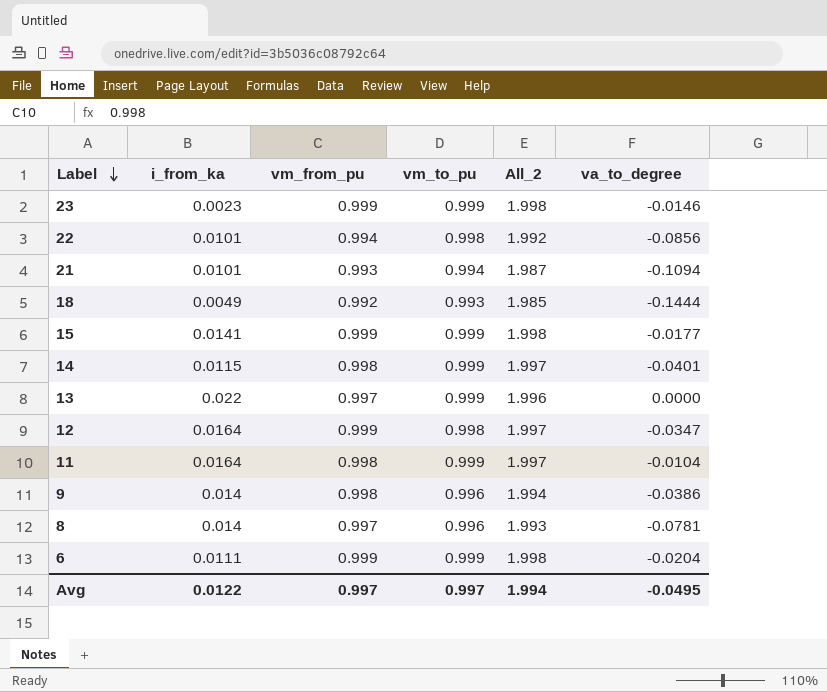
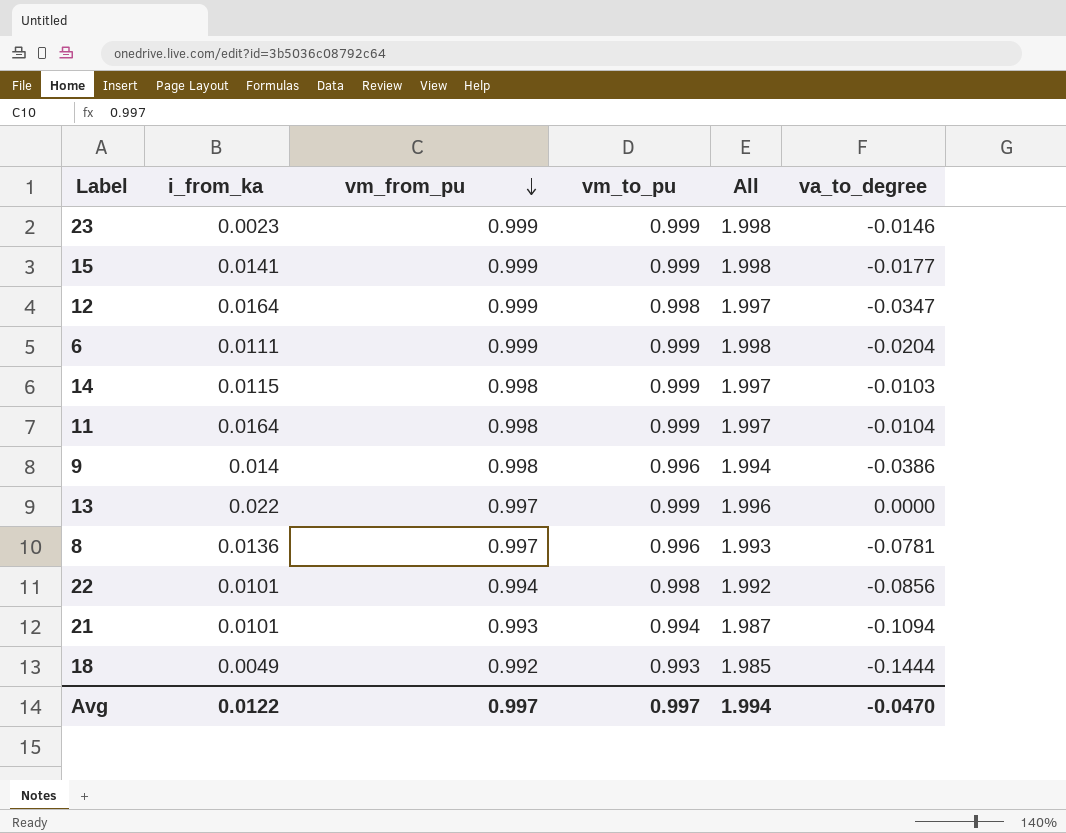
row order: Label descending -> vm_from_pu descending
column name: All_2 -> All
14 | va_to_degree: -0.0401 -> -0.0103
8 | i_from_ka: 0.014 -> 0.0136
Avg | va_to_degree: -0.0495 -> -0.0470

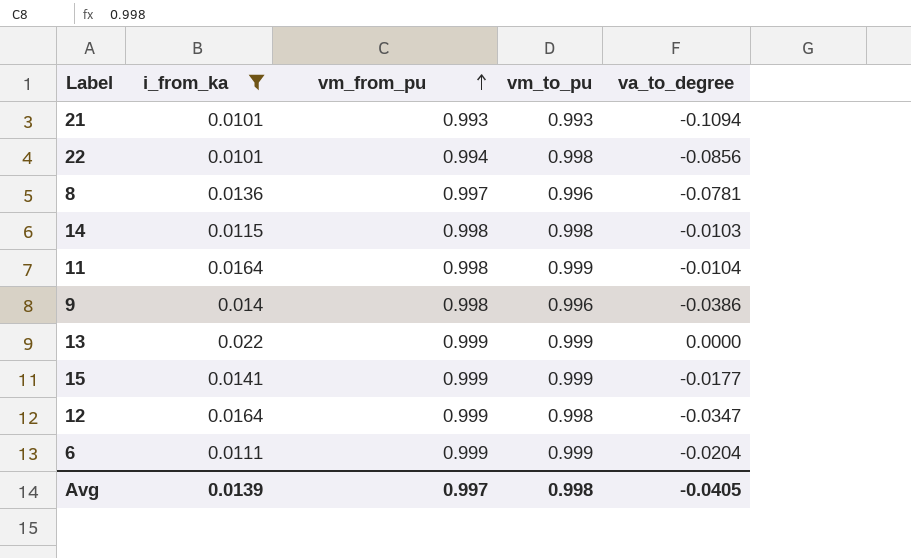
filter: none -> i_from_ka >= 0.0101
row order: vm_from_pu descending -> vm_from_pu ascending
column All | formula: [vm_from_pu] + [vm_to_pu] -> none
21 | vm_to_pu: 0.994 -> 0.993
14 | vm_to_pu: 0.999 -> 0.998
13 | vm_from_pu: 0.997 -> 0.999
Avg | i_from_ka: 0.0122 -> 0.0139
Avg | vm_to_pu: 0.997 -> 0.998
Avg | va_to_degree: -0.0470 -> -0.0405

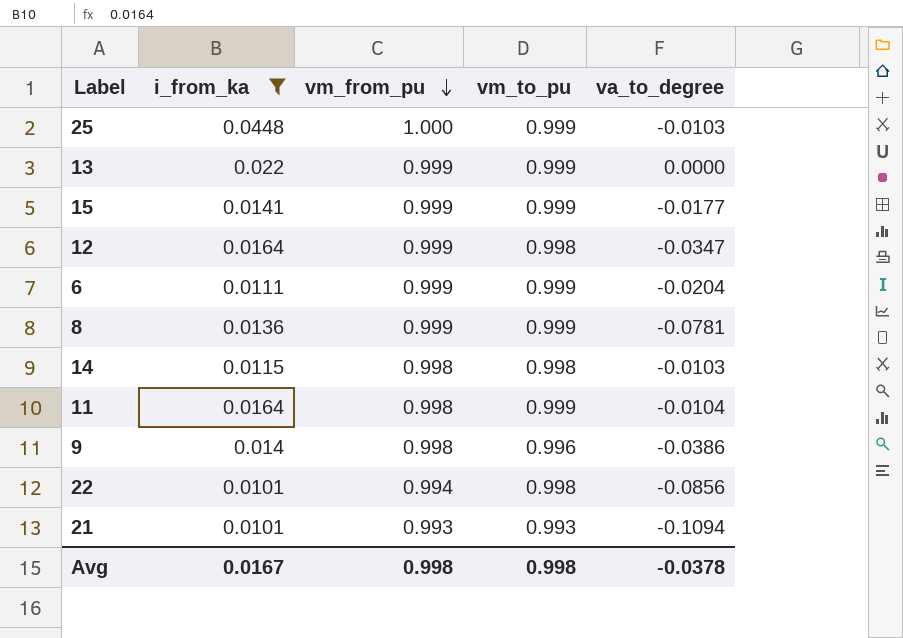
row order: vm_from_pu ascending -> vm_from_pu descending
row 25: none -> 0.0448 | 1.000 | 0.999 | -0.0103
8 | vm_from_pu: 0.997 -> 0.999
8 | vm_to_pu: 0.996 -> 0.999
Avg | i_from_ka: 0.0139 -> 0.0167
Avg | vm_from_pu: 0.997 -> 0.998
Avg | va_to_degree: -0.0405 -> -0.0378

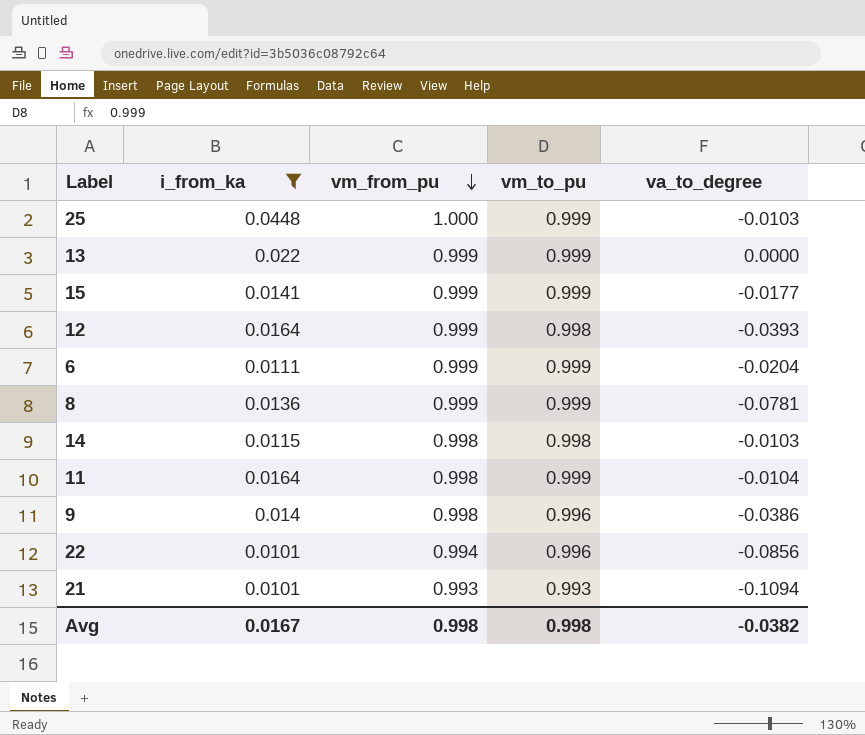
12 | va_to_degree: -0.0347 -> -0.0393
22 | vm_to_pu: 0.998 -> 0.996
Avg | va_to_degree: -0.0378 -> -0.0382

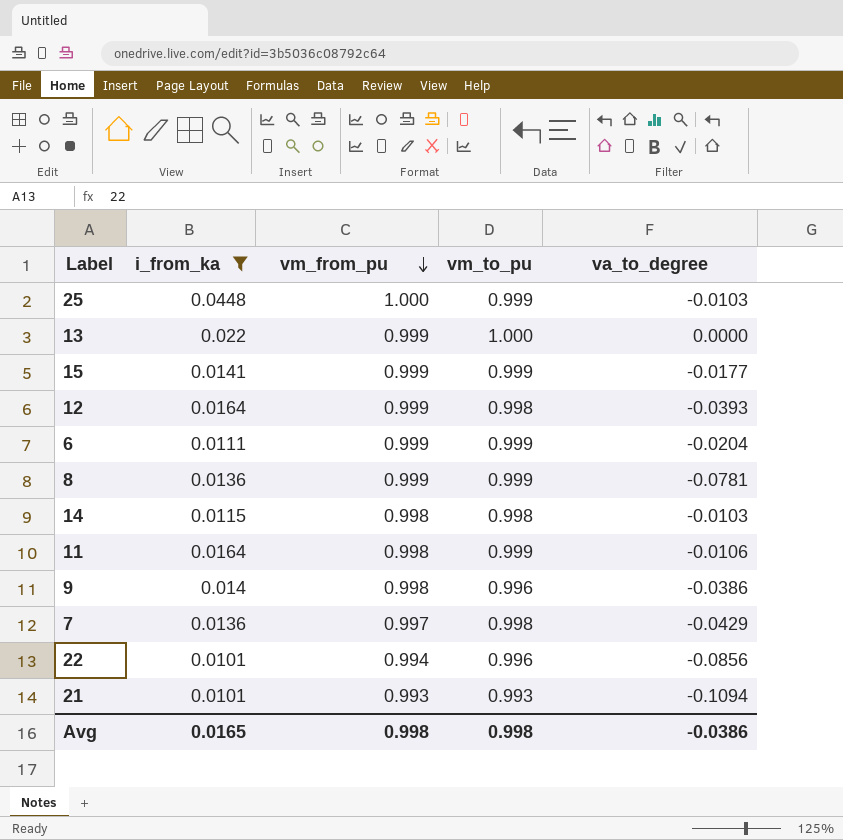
13 | vm_to_pu: 0.999 -> 1.000
11 | va_to_degree: -0.0104 -> -0.0106
row 7: none -> 0.0136 | 0.997 | 0.998 | -0.0429
Avg | i_from_ka: 0.0167 -> 0.0165
Avg | va_to_degree: -0.0382 -> -0.0386

